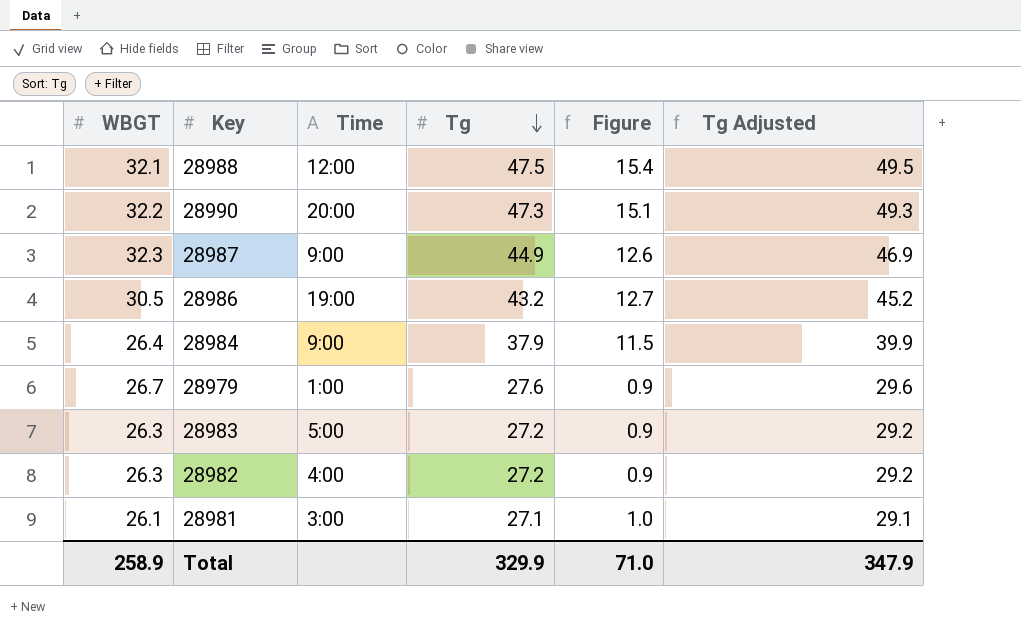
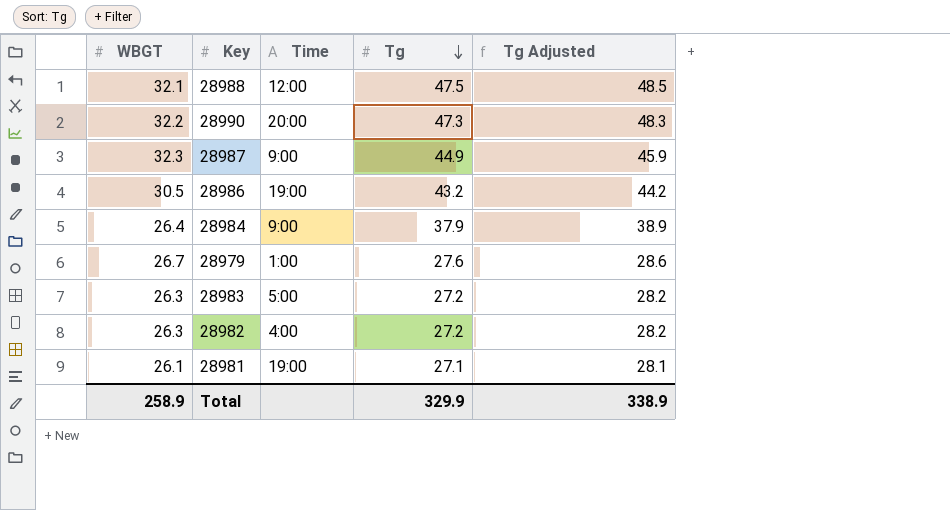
column Figure | formula: [Tg] - [WBGT] -> none
column Tg Adjusted | formula: [Tg] + 2 -> [Tg] + 1
28981 | Time: 3:00 -> 19:00
Total | Tg Adjusted: 347.9 -> 338.9

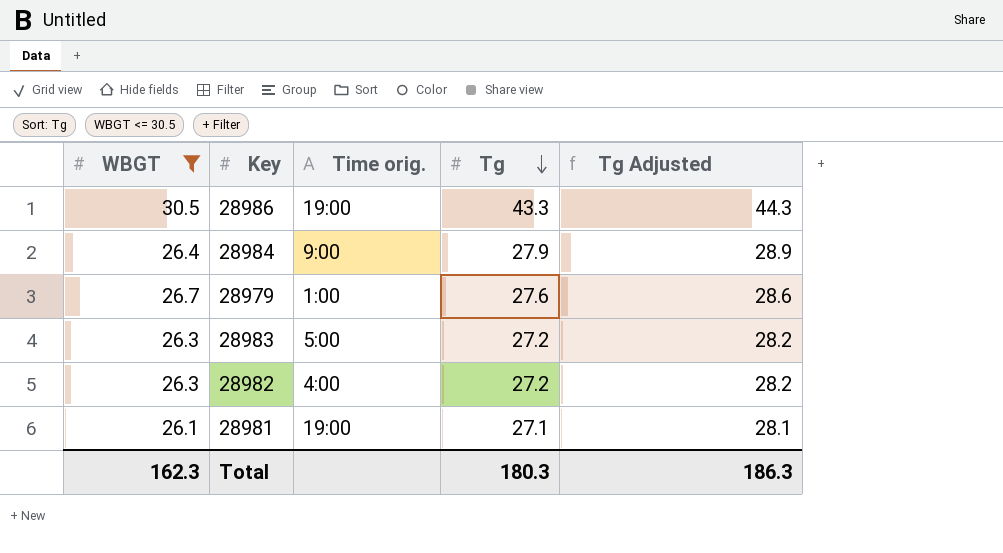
filter: none -> WBGT <= 30.5
column name: Time -> Time orig.
28986 | Tg: 43.2 -> 43.3
28986 | Tg Adjusted: 44.2 -> 44.3
28984 | Tg: 37.9 -> 27.9
28984 | Tg Adjusted: 38.9 -> 28.9
Total | WBGT: 258.9 -> 162.3
Total | Tg: 329.9 -> 180.3
Total | Tg Adjusted: 338.9 -> 186.3

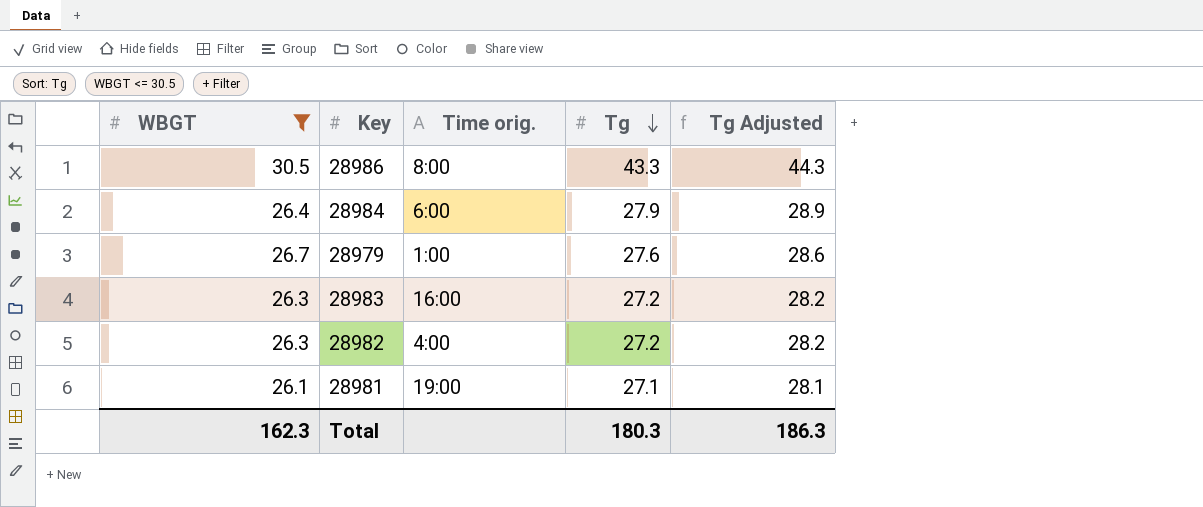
28986 | Time orig.: 19:00 -> 8:00
28984 | Time orig.: 9:00 -> 6:00
28983 | Time orig.: 5:00 -> 16:00

